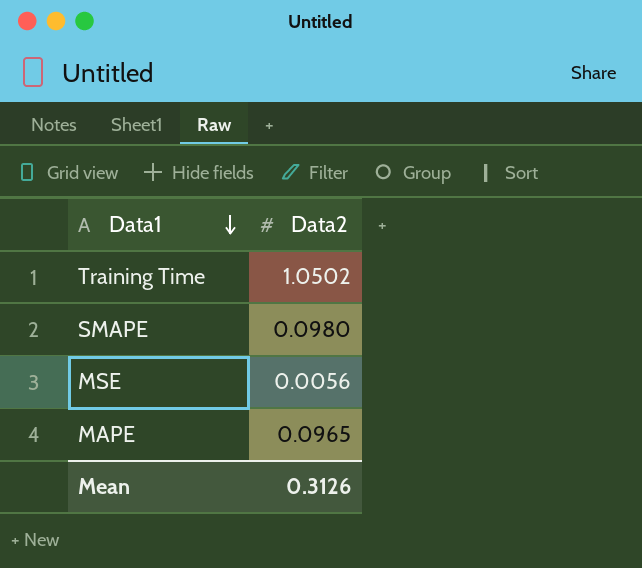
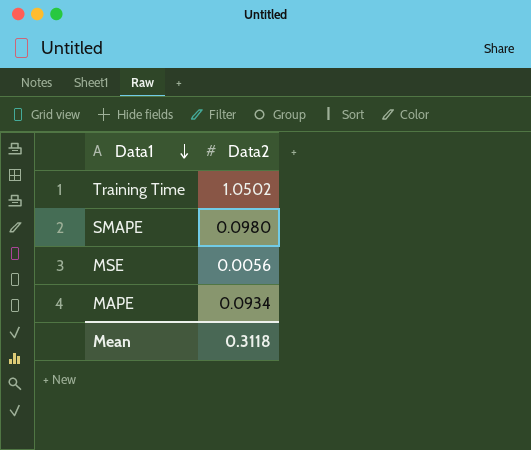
MAPE | Data2: 0.0965 -> 0.0934
Mean | Data2: 0.3126 -> 0.3118

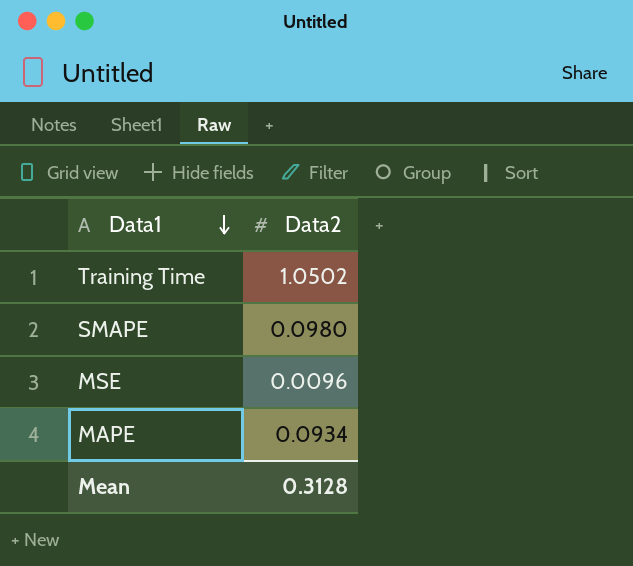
MSE | Data2: 0.0056 -> 0.0096
Mean | Data2: 0.3118 -> 0.3128

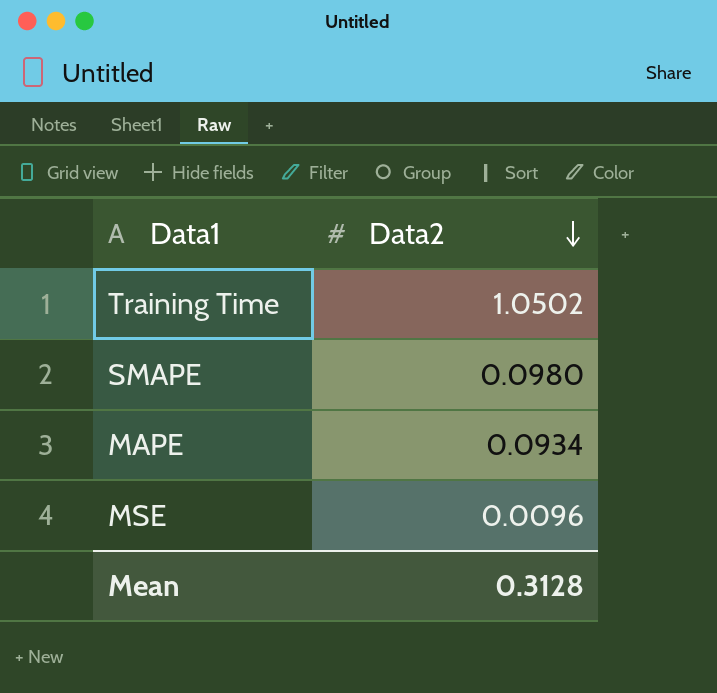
row order: Data1 descending -> Data2 descending

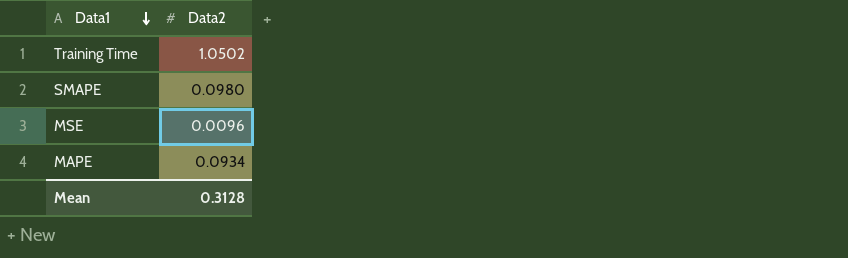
row order: Data2 descending -> Data1 descending

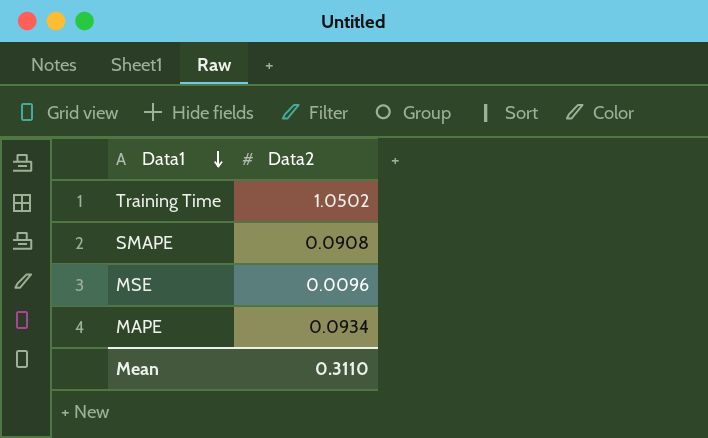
SMAPE | Data2: 0.0980 -> 0.0908
Mean | Data2: 0.3128 -> 0.3110

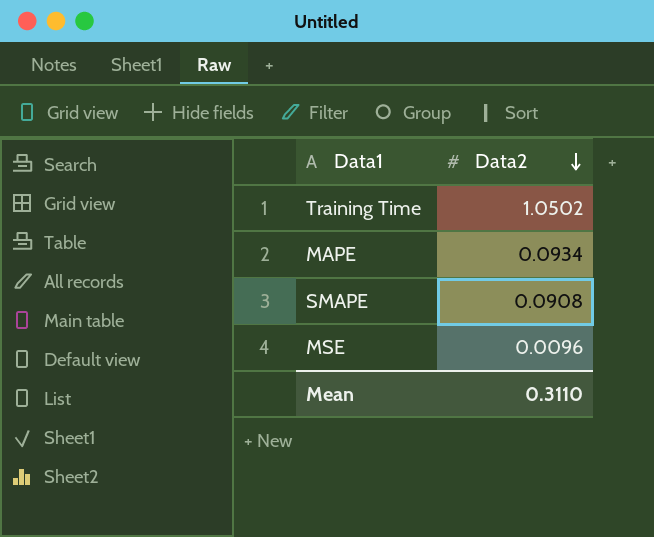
row order: Data1 descending -> Data2 descending

